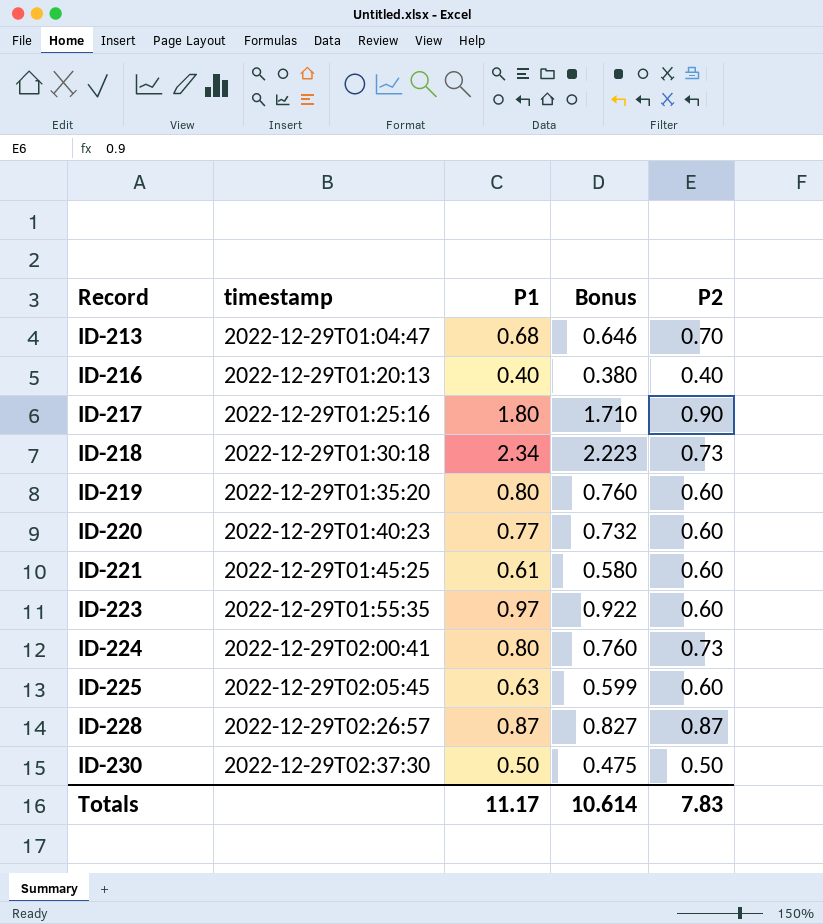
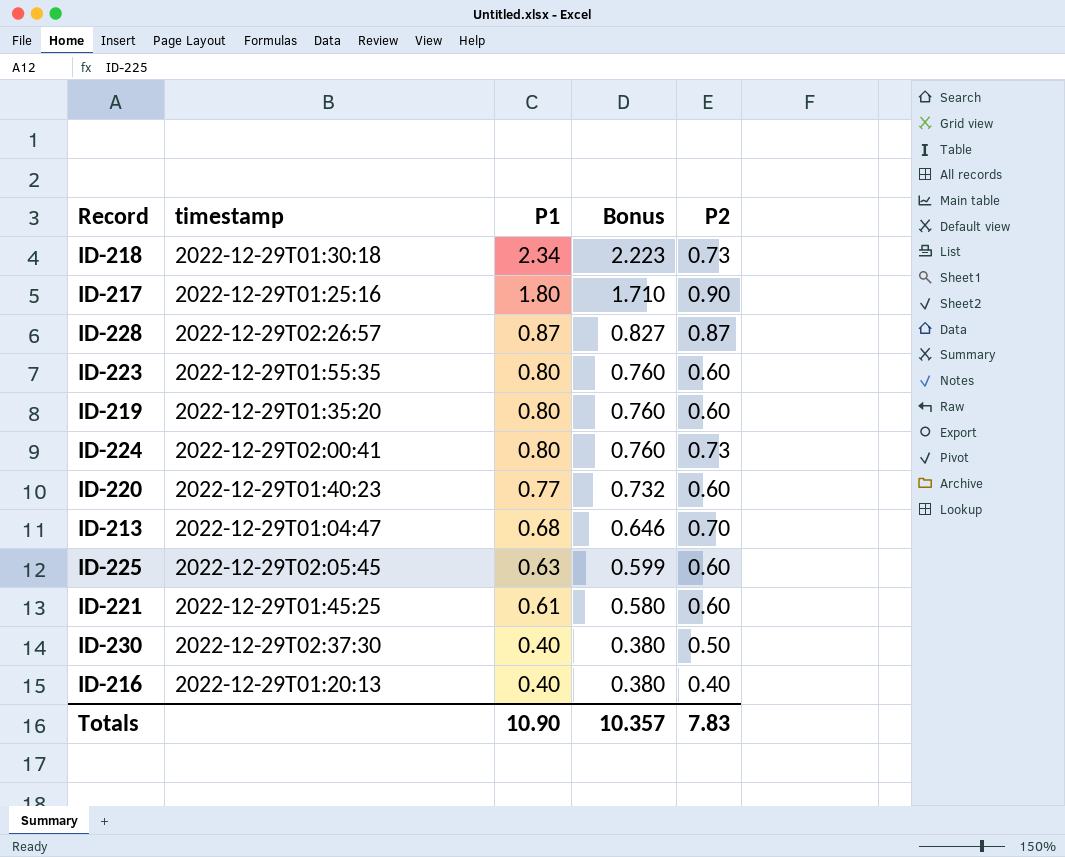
row order: Record ascending -> P1 descending
ID-223 | P1: 0.97 -> 0.80
ID-223 | Bonus: 0.922 -> 0.760
ID-230 | P1: 0.50 -> 0.40
ID-230 | Bonus: 0.475 -> 0.380
Totals | P1: 11.17 -> 10.90
Totals | Bonus: 10.614 -> 10.357

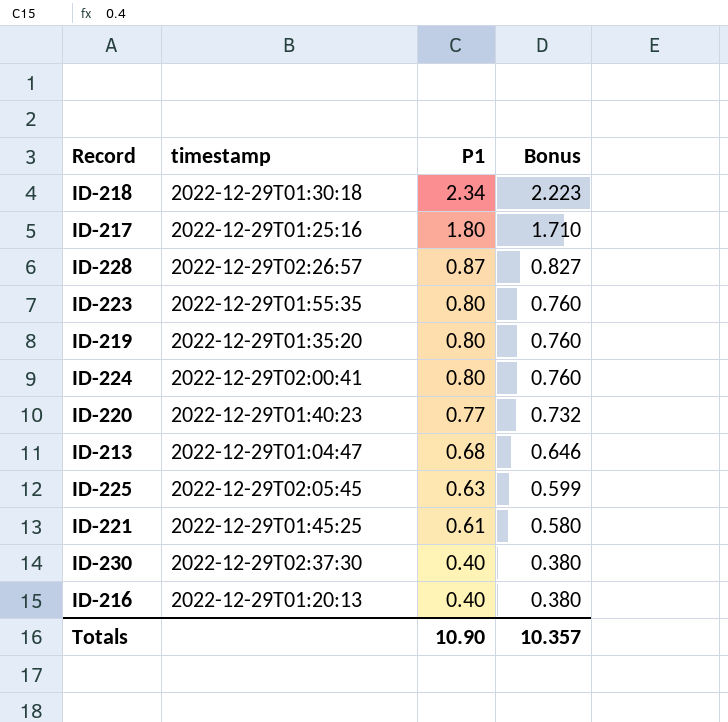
column P2 | position: 5 -> none

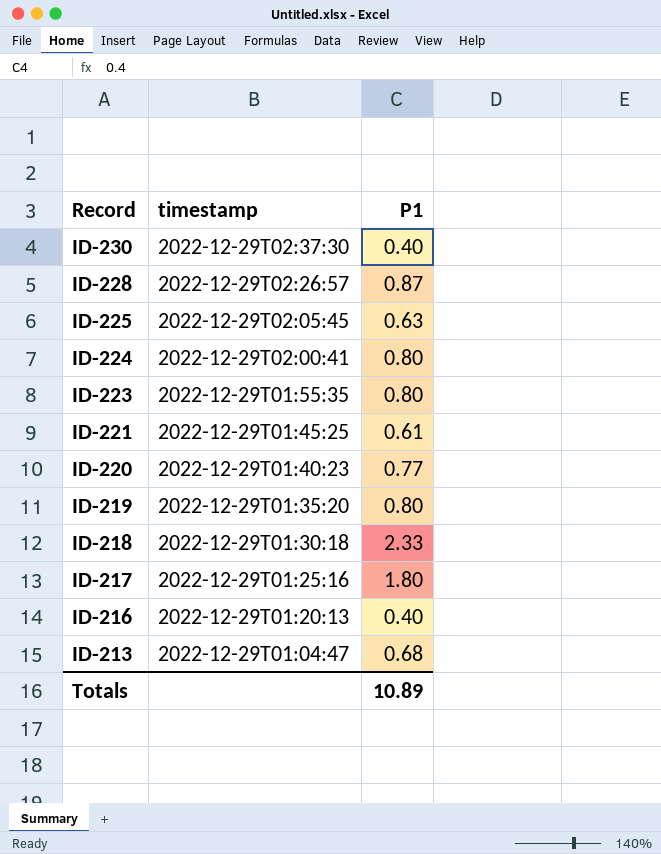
row order: P1 descending -> Record descending
column Bonus | formula: [P1] * 0.95 -> none
ID-218 | P1: 2.34 -> 2.33
Totals | P1: 10.90 -> 10.89

